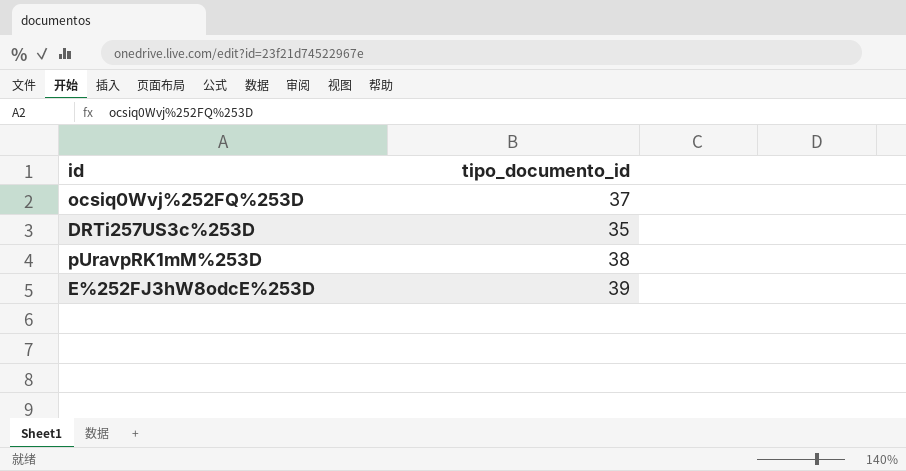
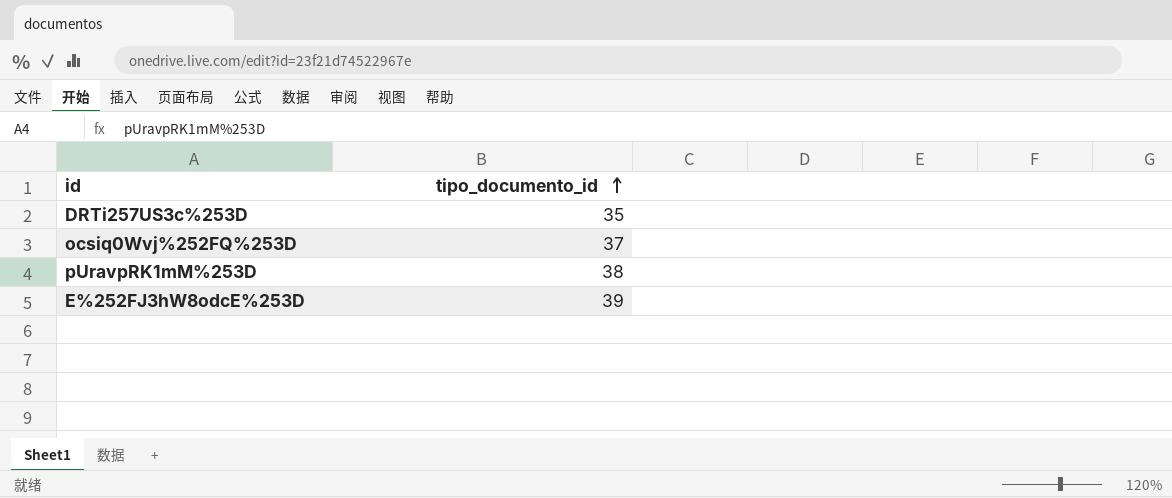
row order: none -> tipo_documento_id ascending

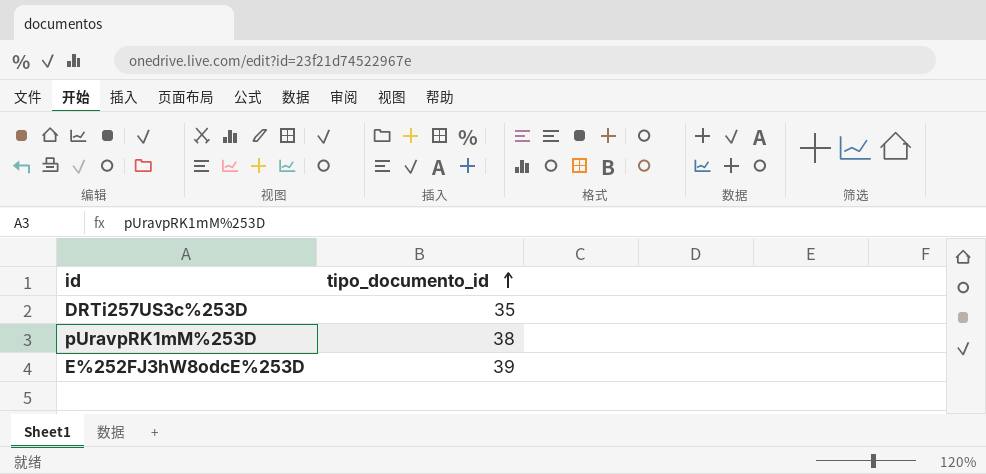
row ocsiq0Wvj%252FQ%253D: 37 -> none

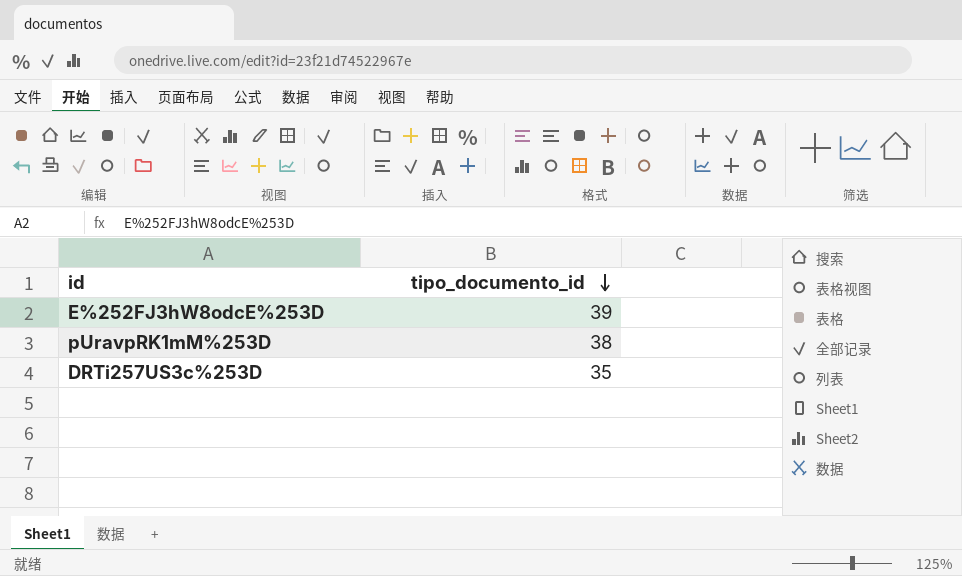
row order: tipo_documento_id ascending -> tipo_documento_id descending

